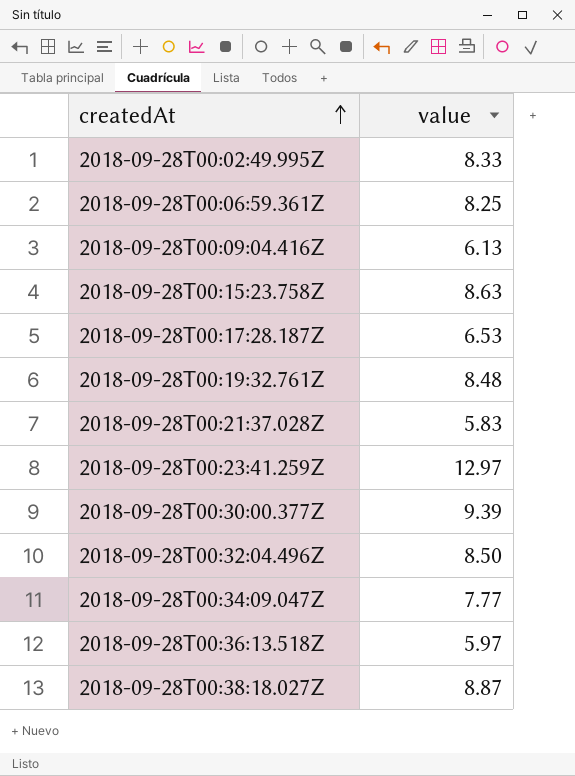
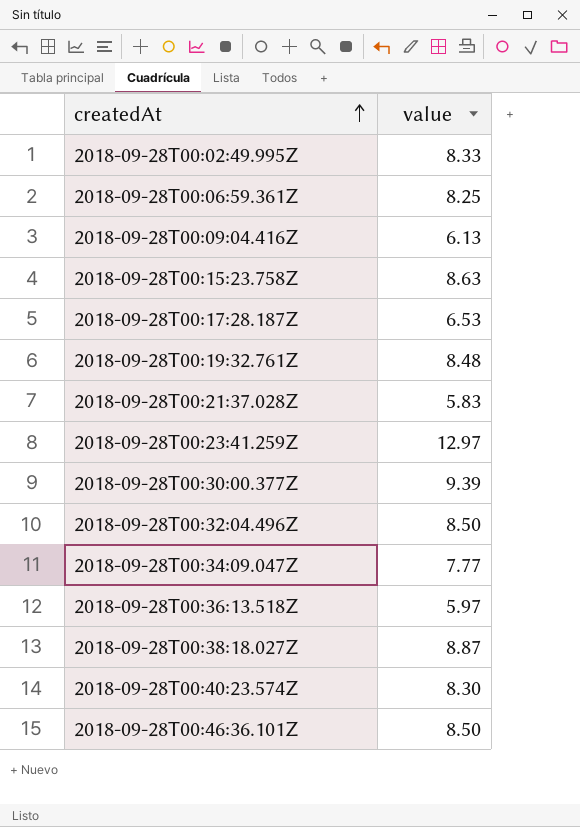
row 2018-09-28T00:40:23.574Z: none -> 8.30
row 2018-09-28T00:46:36.101Z: none -> 8.50

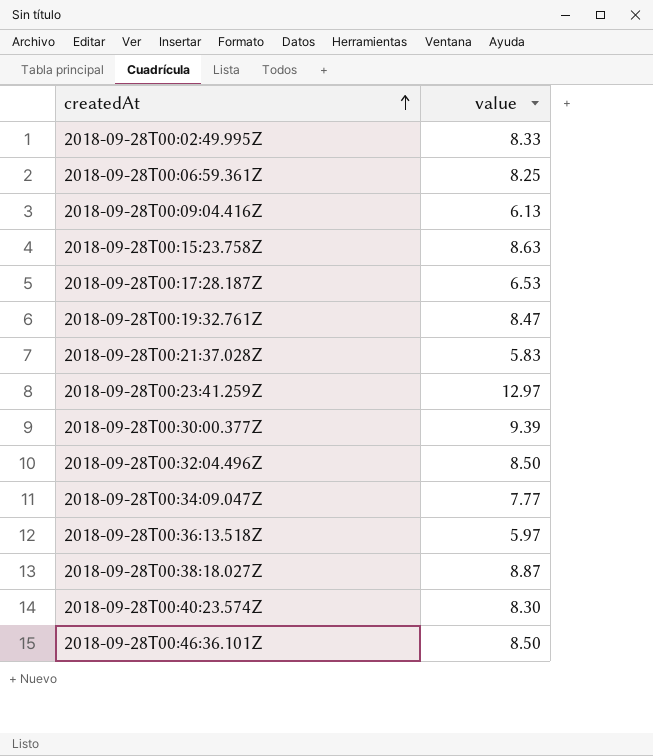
2018-09-28T00:19:32.761Z | value: 8.48 -> 8.47

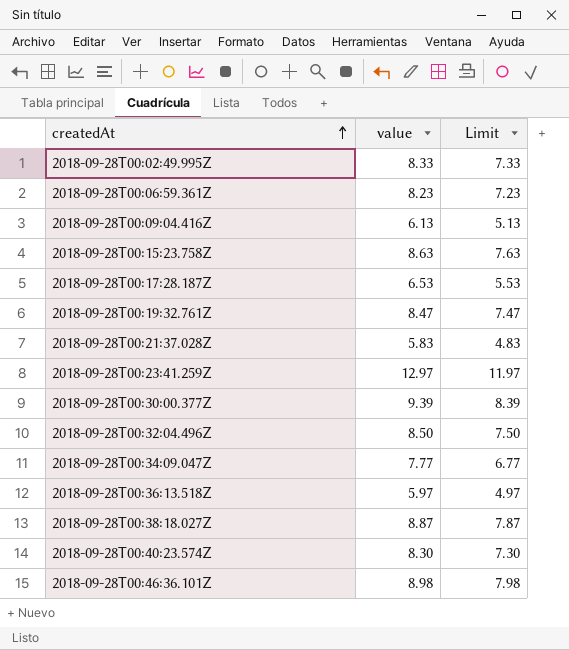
column Limit | formula: none -> [value] - 1
2018-09-28T00:06:59.361Z | value: 8.25 -> 8.23
2018-09-28T00:46:36.101Z | value: 8.50 -> 8.98

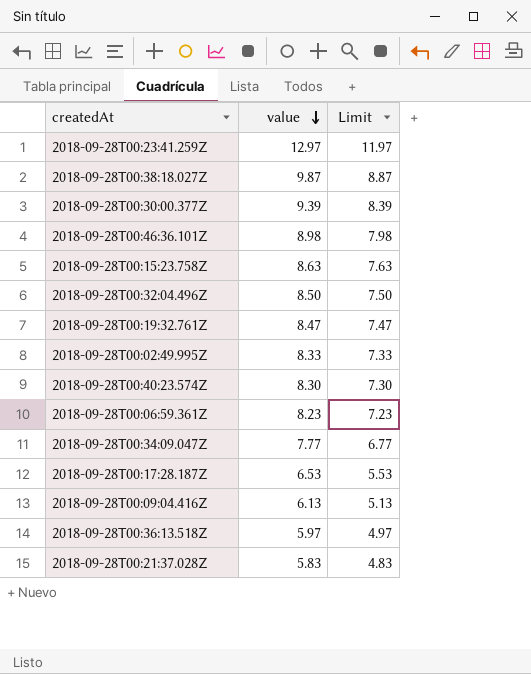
row order: createdAt ascending -> value descending
2018-09-28T00:38:18.027Z | value: 8.87 -> 9.87
2018-09-28T00:38:18.027Z | Limit: 7.87 -> 8.87

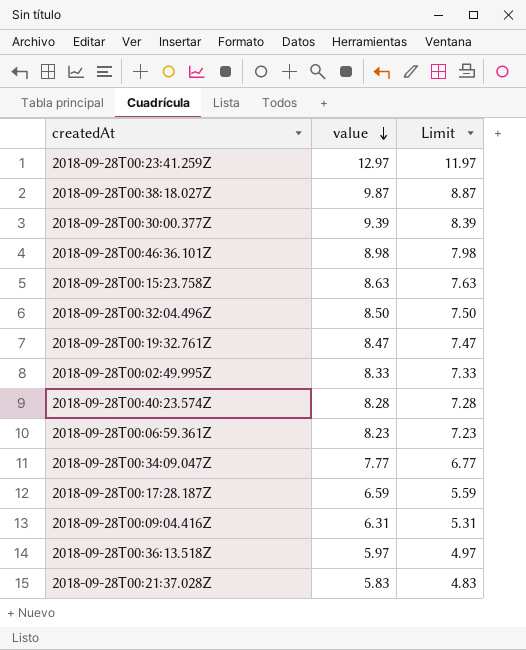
2018-09-28T00:40:23.574Z | value: 8.30 -> 8.28
2018-09-28T00:40:23.574Z | Limit: 7.30 -> 7.28
2018-09-28T00:17:28.187Z | value: 6.53 -> 6.59
2018-09-28T00:17:28.187Z | Limit: 5.53 -> 5.59
2018-09-28T00:09:04.416Z | value: 6.13 -> 6.31
2018-09-28T00:09:04.416Z | Limit: 5.13 -> 5.31

